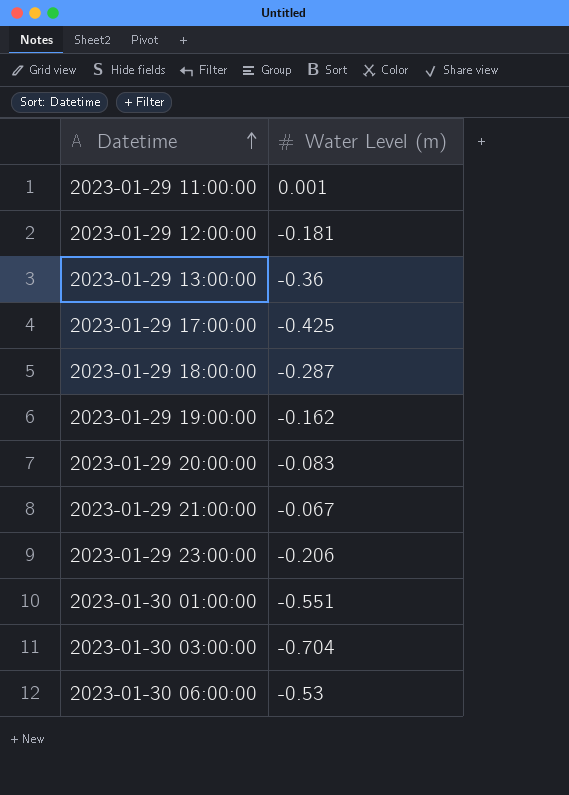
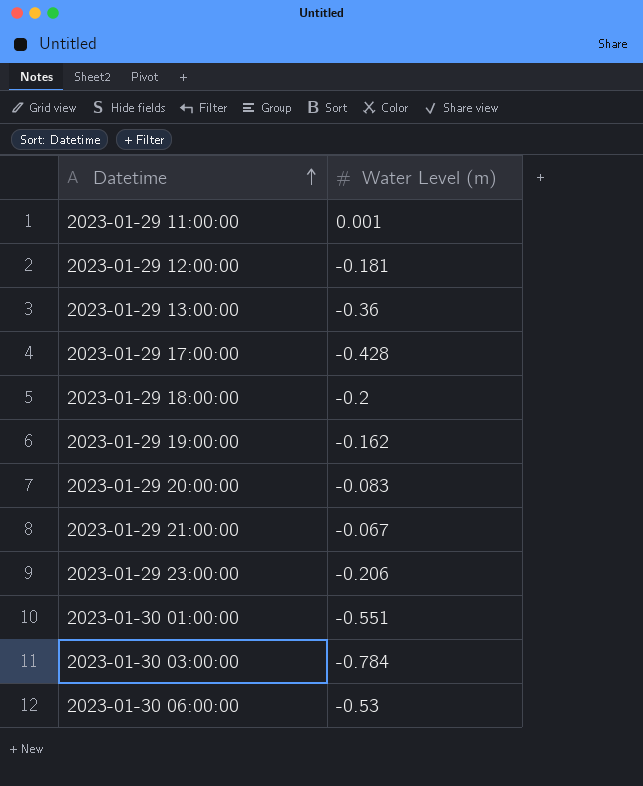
2023-01-29 17:00:00 | Water Level (m): -0.425 -> -0.428
2023-01-29 18:00:00 | Water Level (m): -0.287 -> -0.2
2023-01-30 03:00:00 | Water Level (m): -0.704 -> -0.784

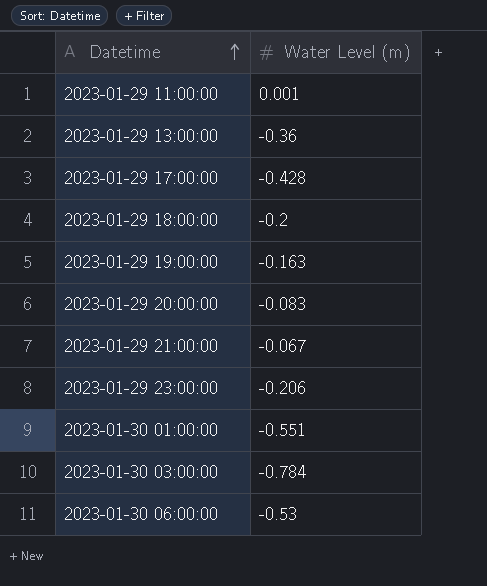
row 2023-01-29 12:00:00: -0.181 -> none
2023-01-29 19:00:00 | Water Level (m): -0.162 -> -0.163

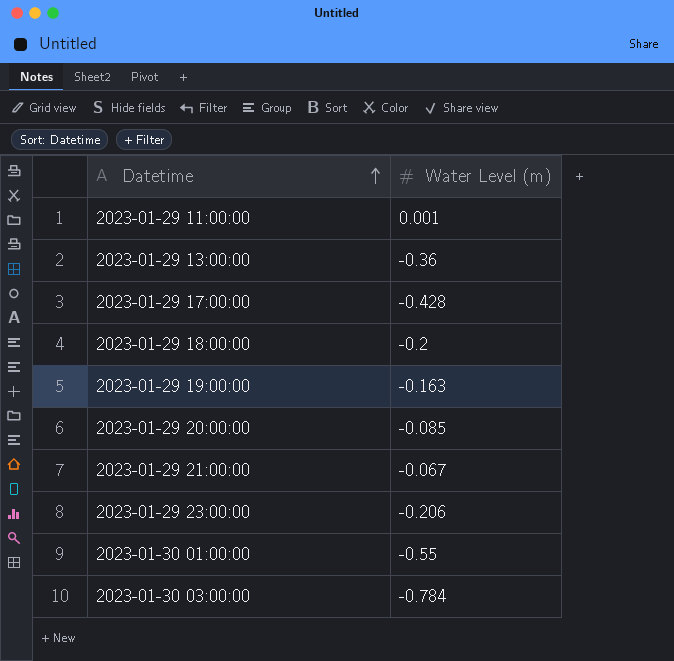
row 2023-01-30 06:00:00: -0.53 -> none
2023-01-29 20:00:00 | Water Level (m): -0.083 -> -0.085
2023-01-30 01:00:00 | Water Level (m): -0.551 -> -0.55

